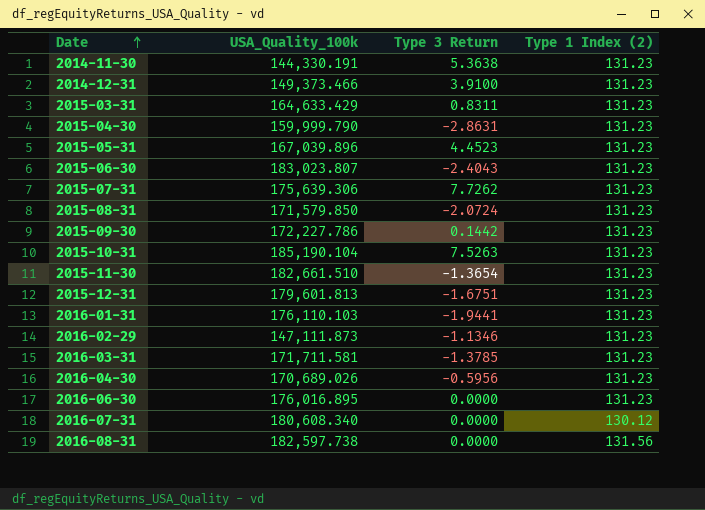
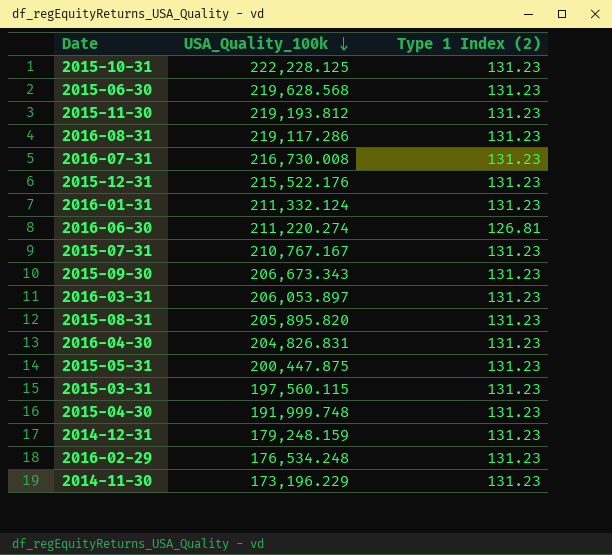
row order: Date ascending -> USA_Quality_100k descending
column Type 3 Return | position: 3 -> none
2015-10-31 | USA_Quality_100k: 185,190.104 -> 222,228.125
2015-06-30 | USA_Quality_100k: 183,023.807 -> 219,628.568
2015-11-30 | USA_Quality_100k: 182,661.510 -> 219,193.812
2016-08-31 | USA_Quality_100k: 182,597.738 -> 219,117.286
2016-08-31 | Type 1 Index (2): 131.56 -> 131.23
2016-07-31 | USA_Quality_100k: 180,608.340 -> 216,730.008
2016-07-31 | Type 1 Index (2): 130.12 -> 131.23
2015-12-31 | USA_Quality_100k: 179,601.813 -> 215,522.176
2016-01-31 | USA_Quality_100k: 176,110.103 -> 211,332.124
2016-06-30 | USA_Quality_100k: 176,016.895 -> 211,220.274
2016-06-30 | Type 1 Index (2): 131.23 -> 126.81
2015-07-31 | USA_Quality_100k: 175,639.306 -> 210,767.167
2015-09-30 | USA_Quality_100k: 172,227.786 -> 206,673.343
2016-03-31 | USA_Quality_100k: 171,711.581 -> 206,053.897
2015-08-31 | USA_Quality_100k: 171,579.850 -> 205,895.820
2016-04-30 | USA_Quality_100k: 170,689.026 -> 204,826.831
2015-05-31 | USA_Quality_100k: 167,039.896 -> 200,447.875
2015-03-31 | USA_Quality_100k: 164,633.429 -> 197,560.115
2015-04-30 | USA_Quality_100k: 159,999.790 -> 191,999.748
2014-12-31 | USA_Quality_100k: 149,373.466 -> 179,248.159
2016-02-29 | USA_Quality_100k: 147,111.873 -> 176,534.248
2014-11-30 | USA_Quality_100k: 144,330.191 -> 173,196.229

